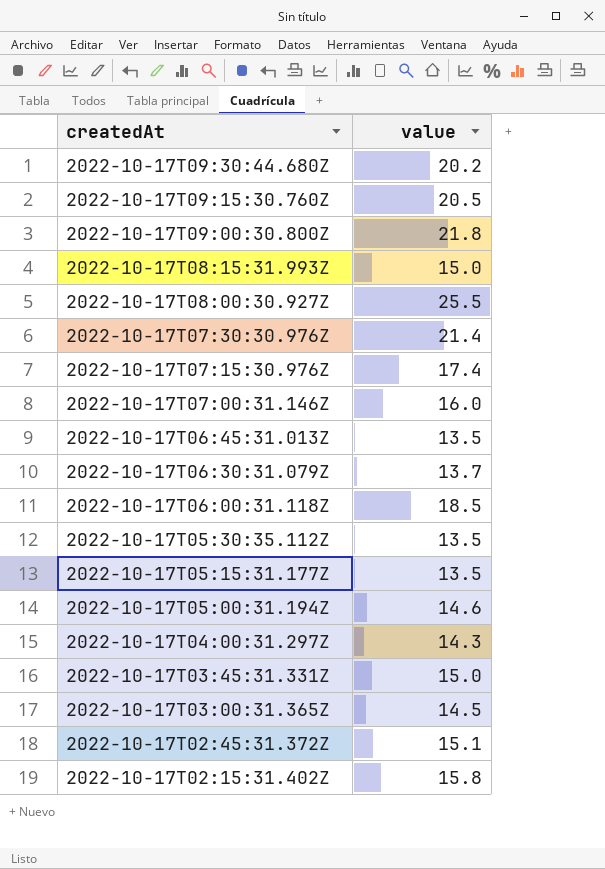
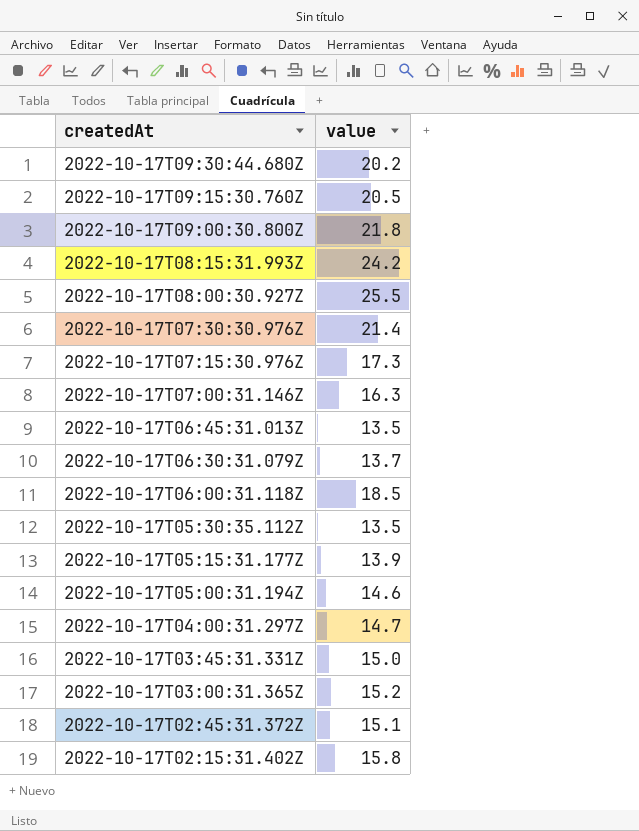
2022-10-17T08:15:31.993Z | value: 15.0 -> 24.2
2022-10-17T07:15:30.976Z | value: 17.4 -> 17.3
2022-10-17T07:00:31.146Z | value: 16.0 -> 16.3
2022-10-17T05:15:31.177Z | value: 13.5 -> 13.9
2022-10-17T04:00:31.297Z | value: 14.3 -> 14.7
2022-10-17T03:00:31.365Z | value: 14.5 -> 15.2

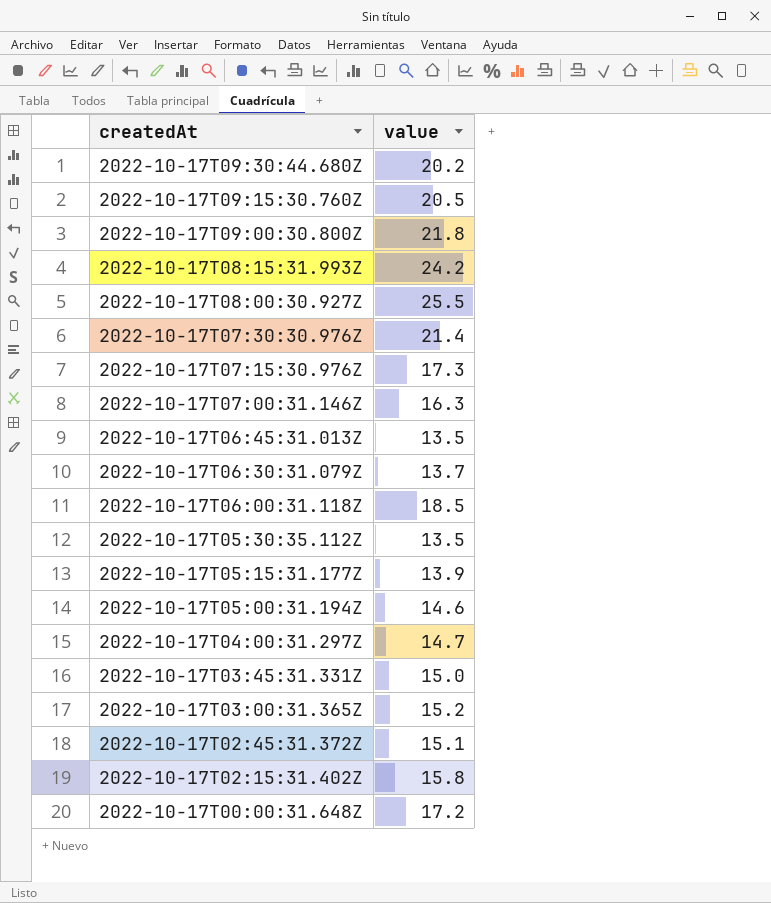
row 2022-10-17T00:00:31.648Z: none -> 17.2

